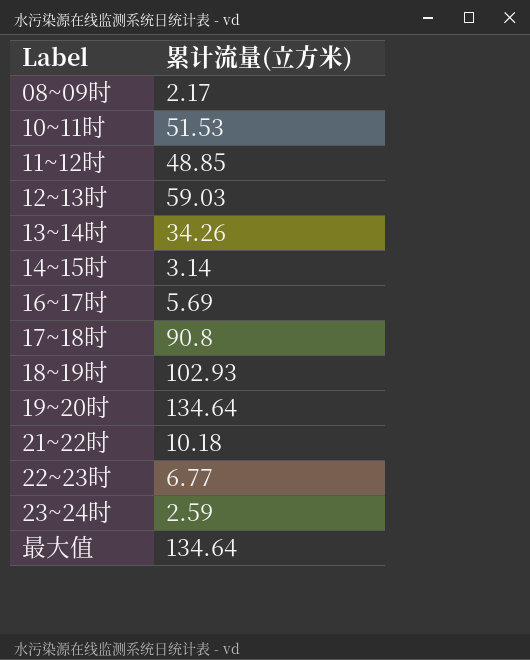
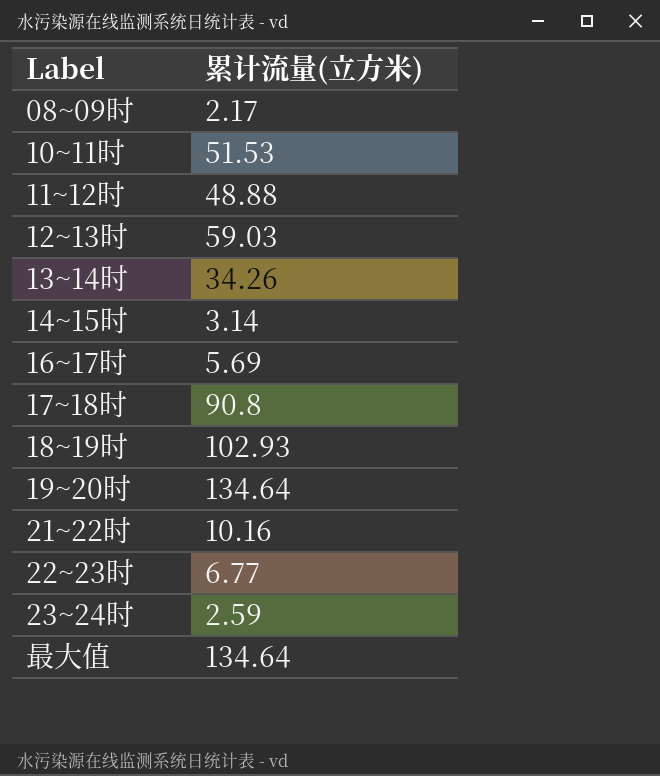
11~12时 | 累计流量(立方米): 48.85 -> 48.88
21~22时 | 累计流量(立方米): 10.18 -> 10.16

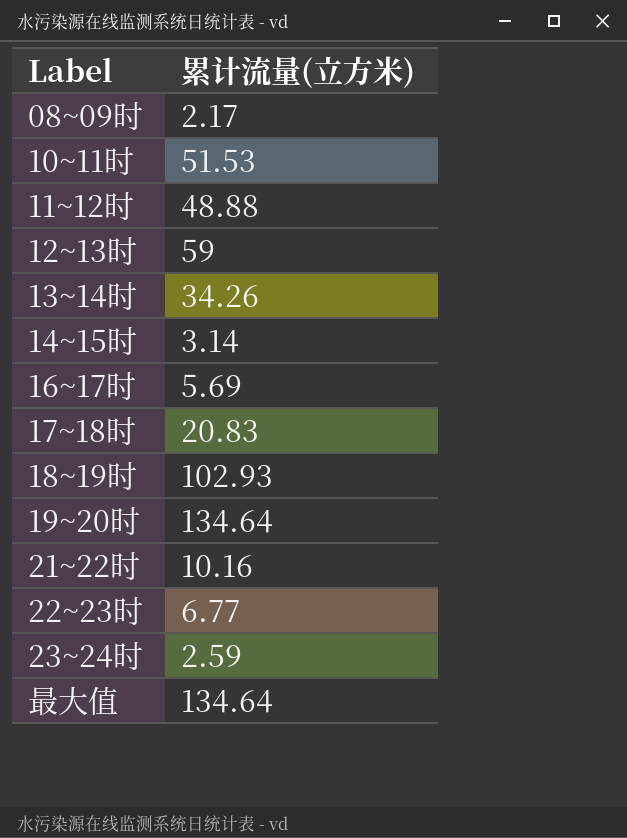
12~13时 | 累计流量(立方米): 59.03 -> 59
17~18时 | 累计流量(立方米): 90.8 -> 20.83

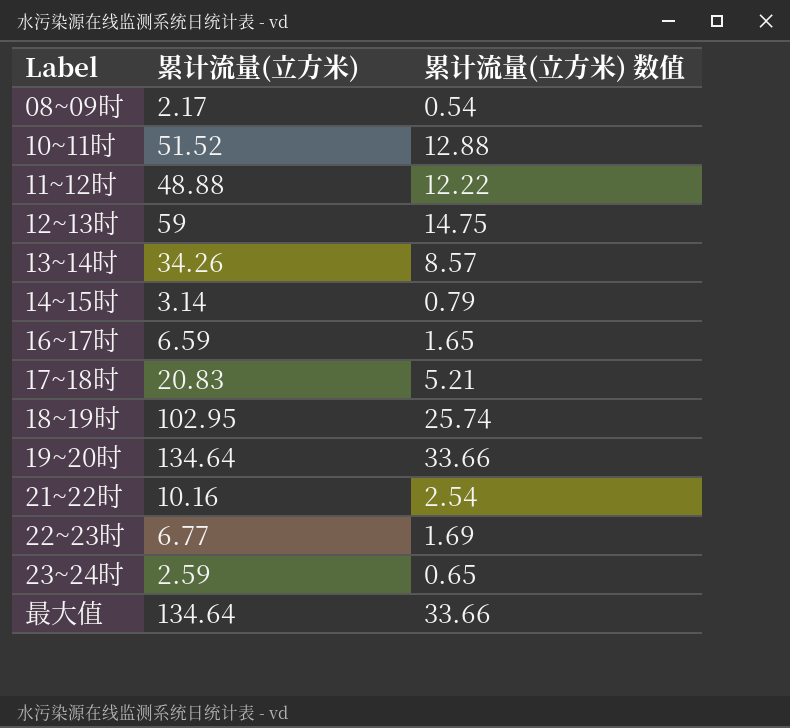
column 累计流量(立方米) 数值 | formula: none -> [累计流量(立方米)] * 0.25
10~11时 | 累计流量(立方米): 51.53 -> 51.52
16~17时 | 累计流量(立方米): 5.69 -> 6.59
18~19时 | 累计流量(立方米): 102.93 -> 102.95

